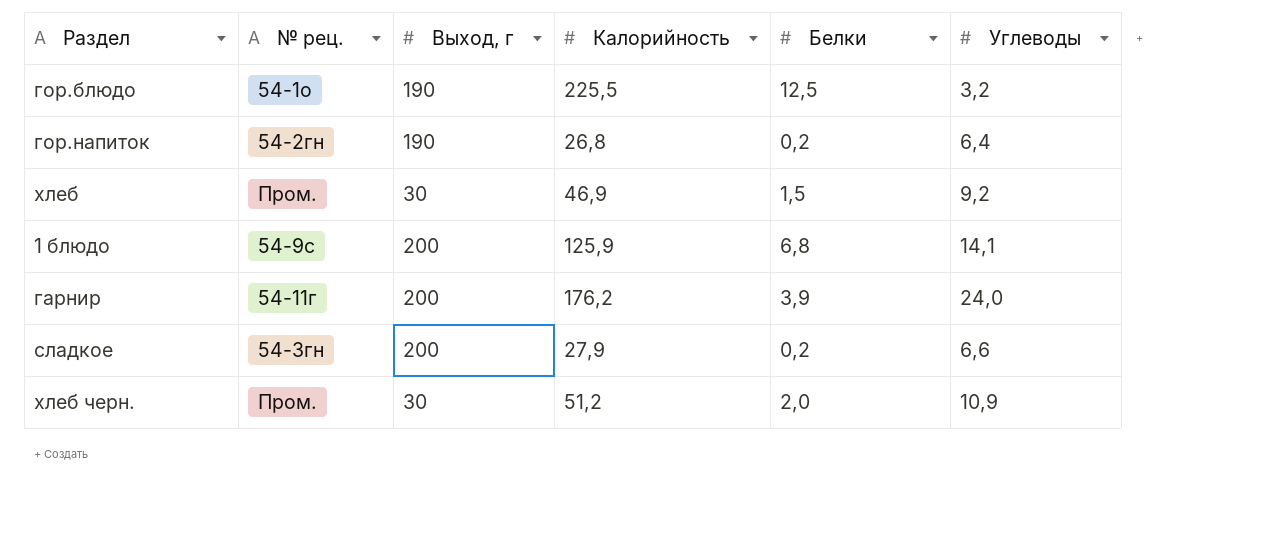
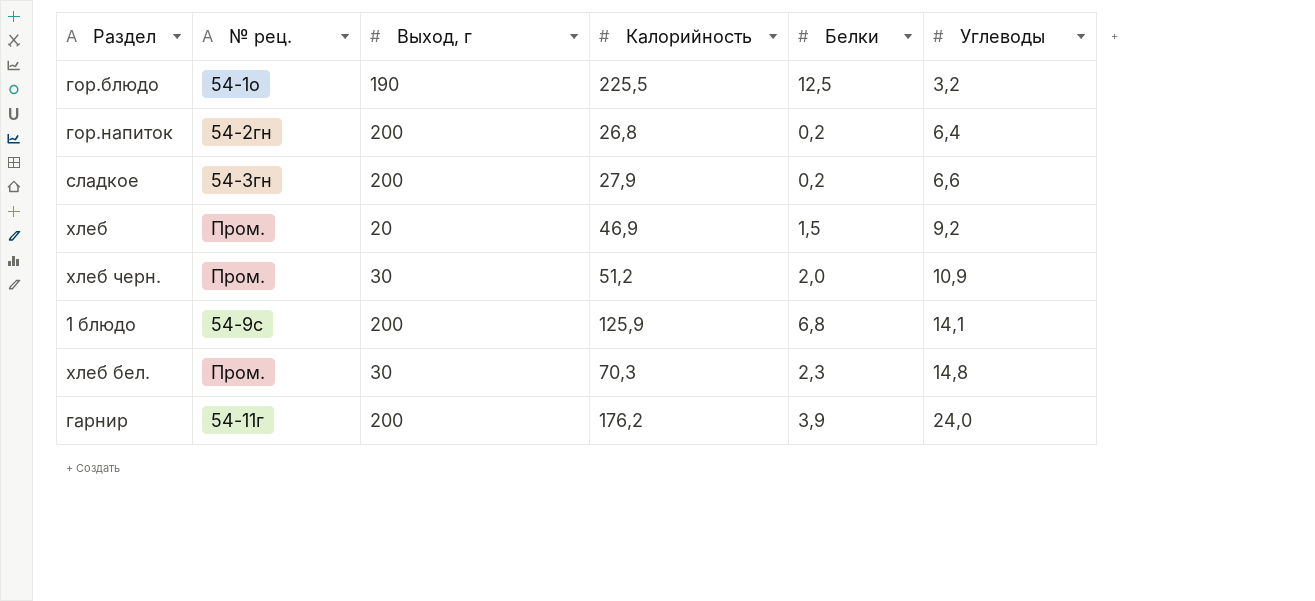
row order: none -> Углеводы ascending
гор.напиток | Выход, г: 190 -> 200
хлеб | Выход, г: 30 -> 20
row хлеб бел.: none -> Пром. | 30 | 70,3 | 2,3 | 14,8

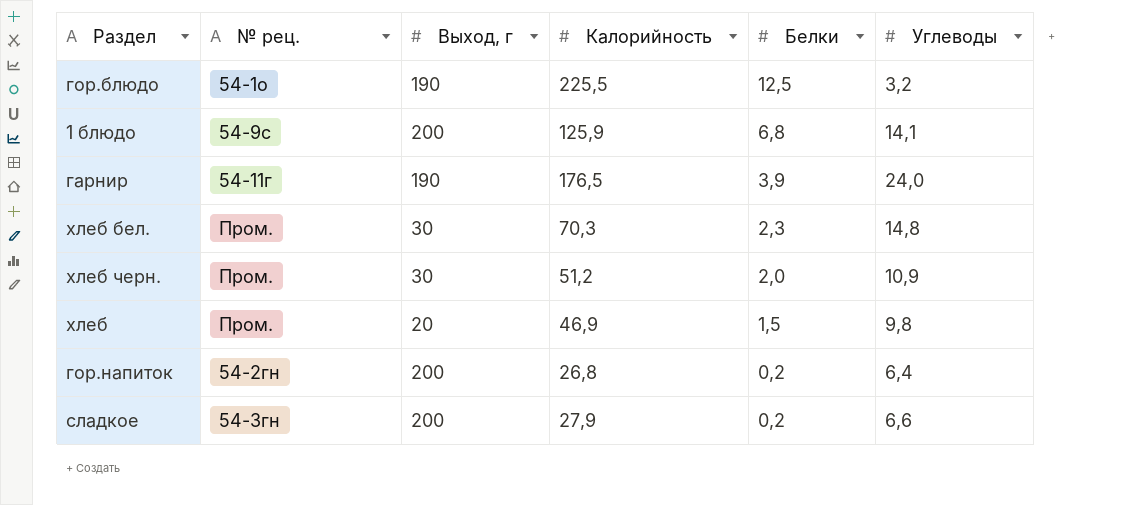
row order: Углеводы ascending -> Белки descending
гарнир | Выход, г: 200 -> 190
гарнир | Калорийность: 176,2 -> 176,5
хлеб | Углеводы: 9,2 -> 9,8

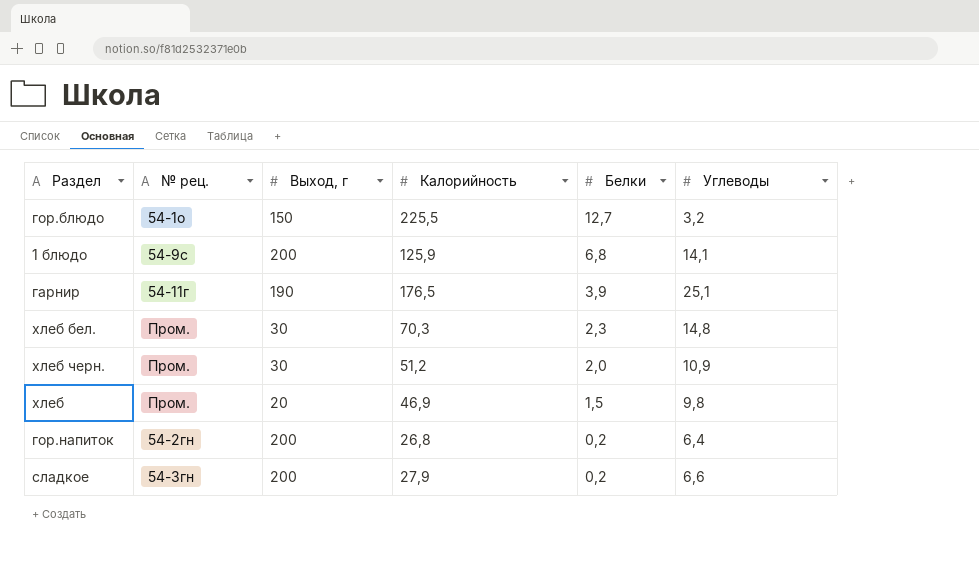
гор.блюдо | Выход, г: 190 -> 150
гор.блюдо | Белки: 12,5 -> 12,7
гарнир | Углеводы: 24,0 -> 25,1

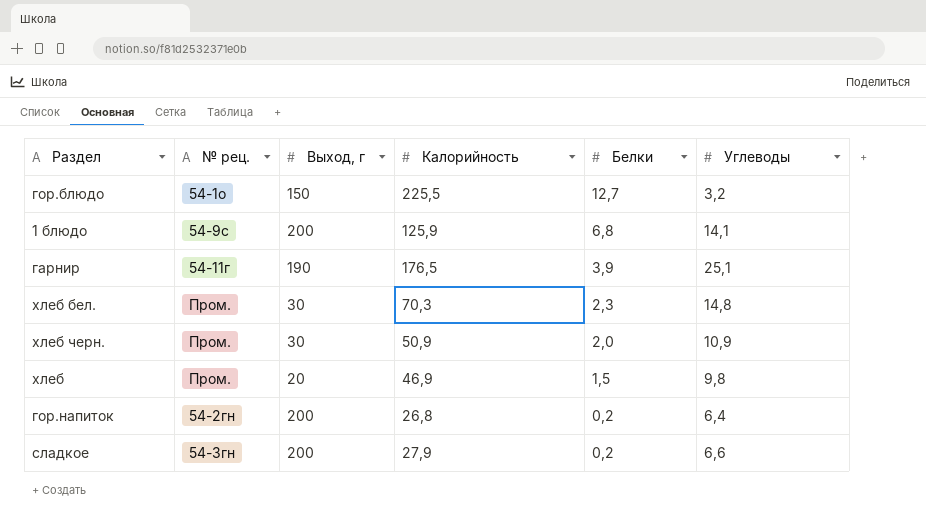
хлеб черн. | Калорийность: 51,2 -> 50,9

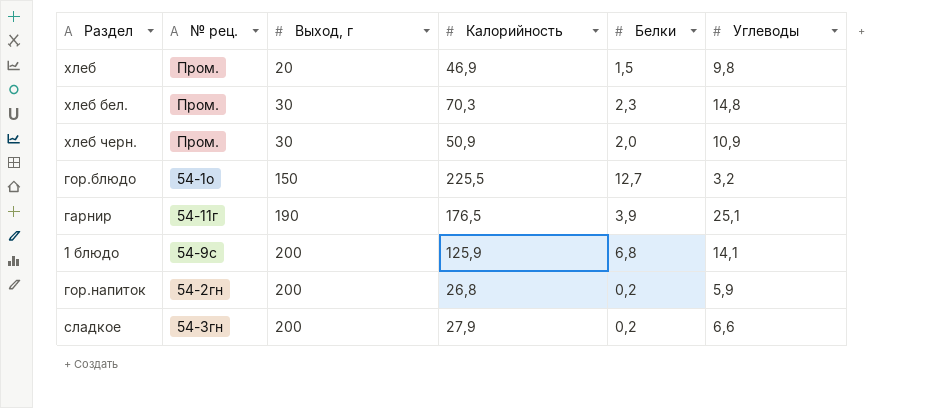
row order: Белки descending -> Выход, г ascending
гор.напиток | Углеводы: 6,4 -> 5,9

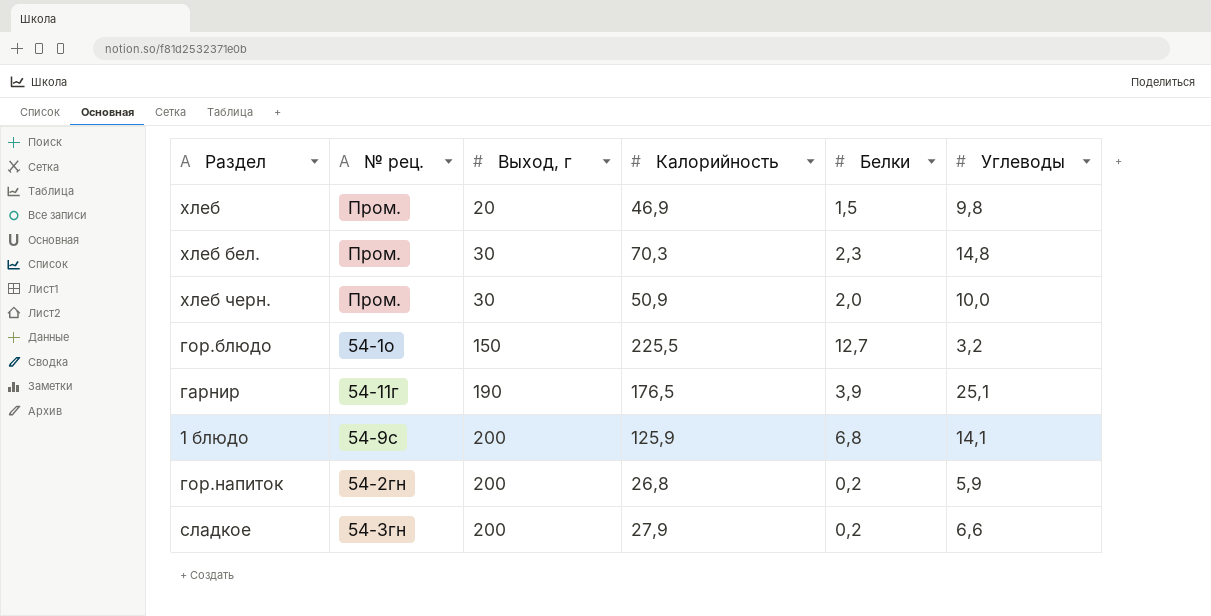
хлеб черн. | Углеводы: 10,9 -> 10,0

